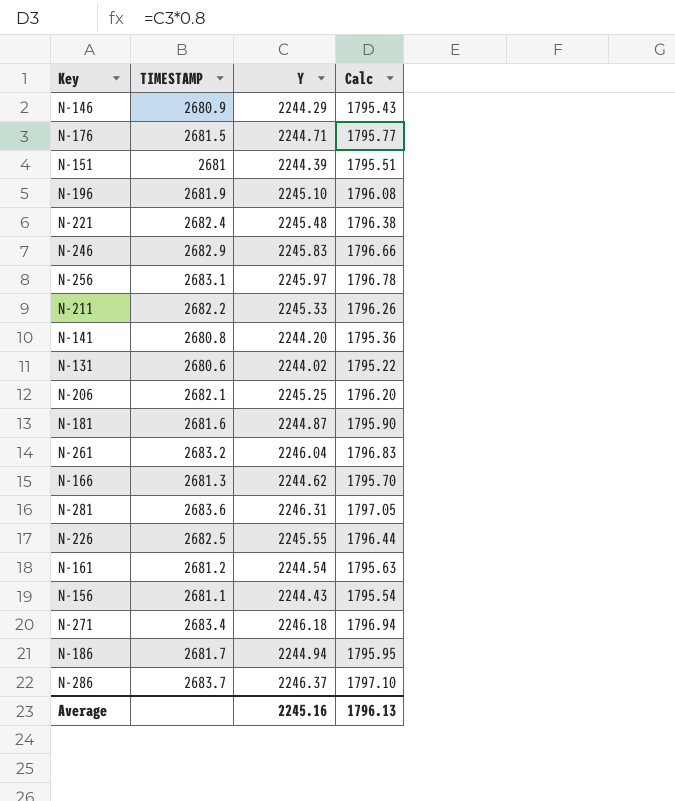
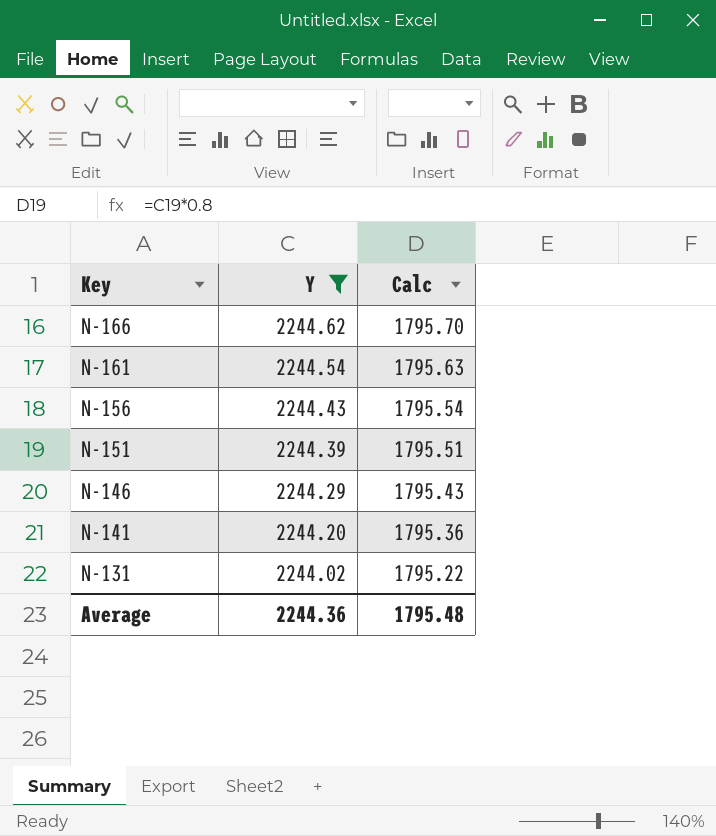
filter: none -> Y <= 2244.62
row order: none -> Key descending
column TIMESTAMP | position: 2 -> none
Average | Y: 2245.16 -> 2244.36
Average | Calc: 1796.13 -> 1795.48

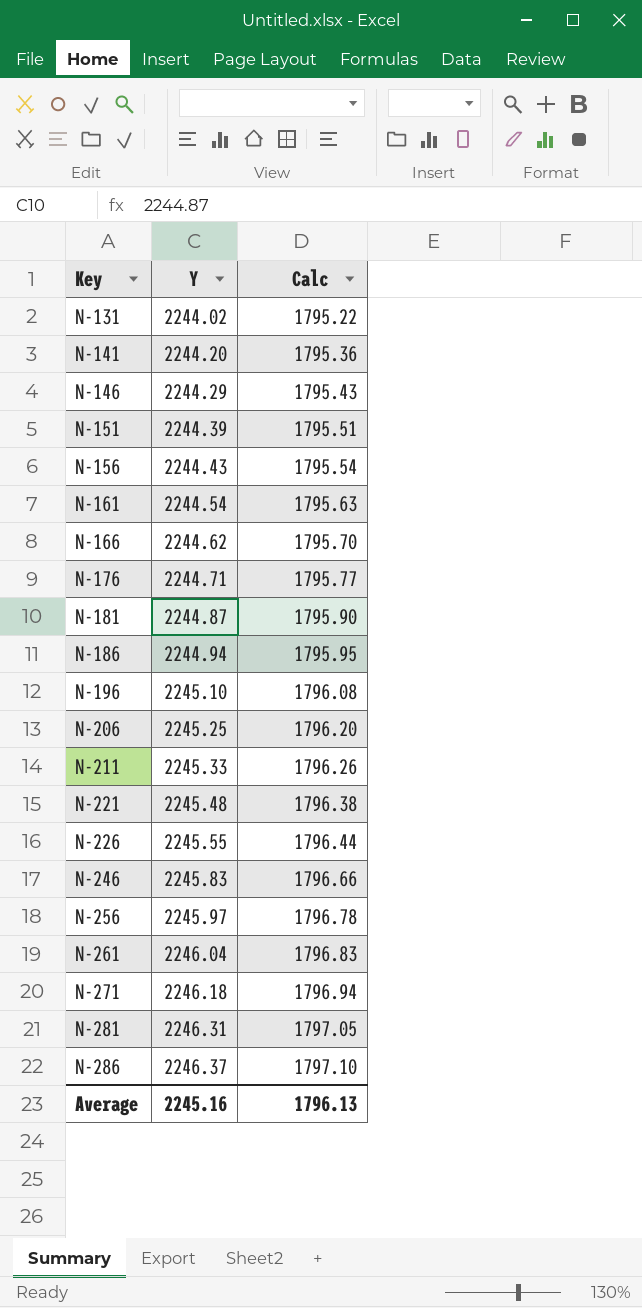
filter: Y <= 2244.62 -> none
row order: Key descending -> Key ascending
Average | Y: 2244.36 -> 2245.16
Average | Calc: 1795.48 -> 1796.13

